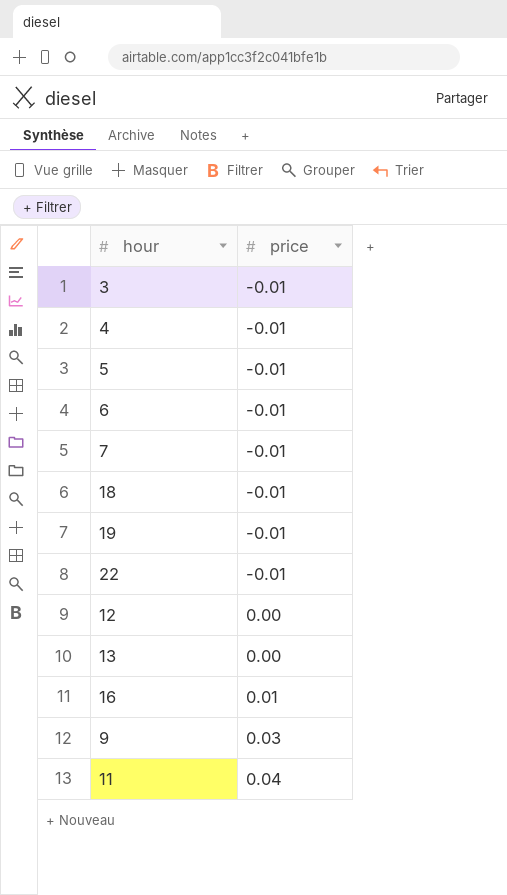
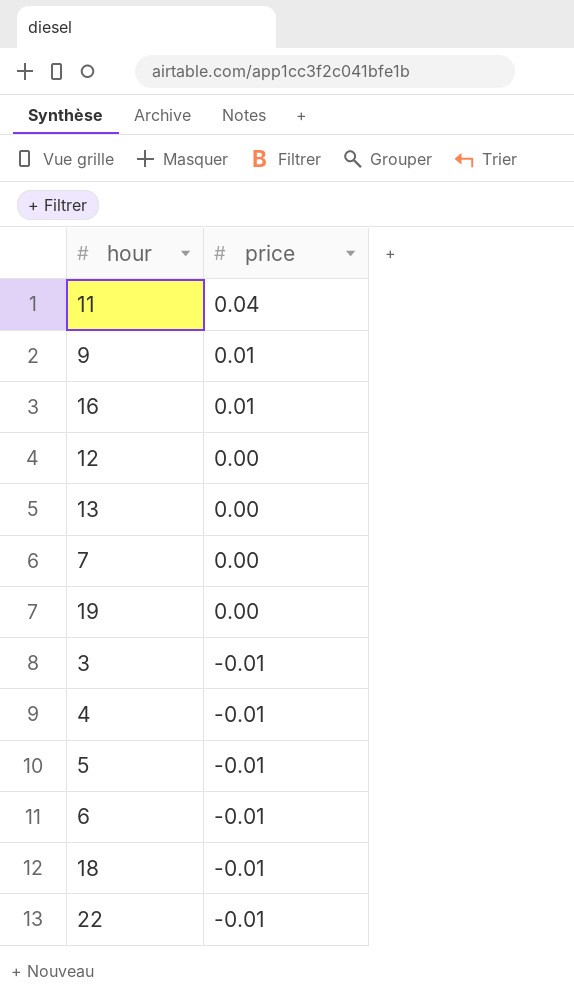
row order: price ascending -> price descending
9 | price: 0.03 -> 0.01
7 | price: -0.01 -> 0.00
19 | price: -0.01 -> 0.00

